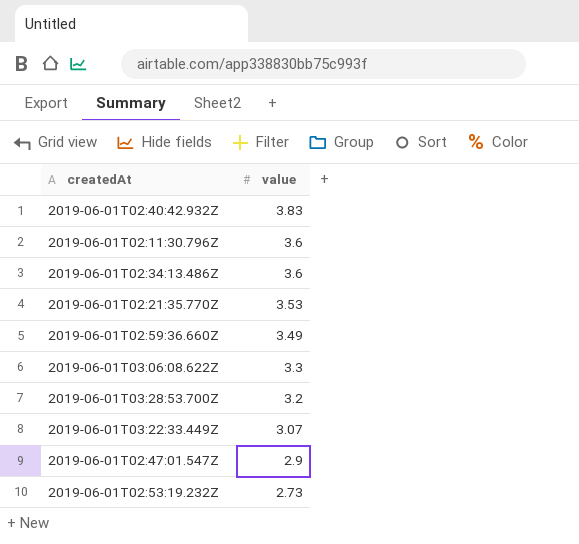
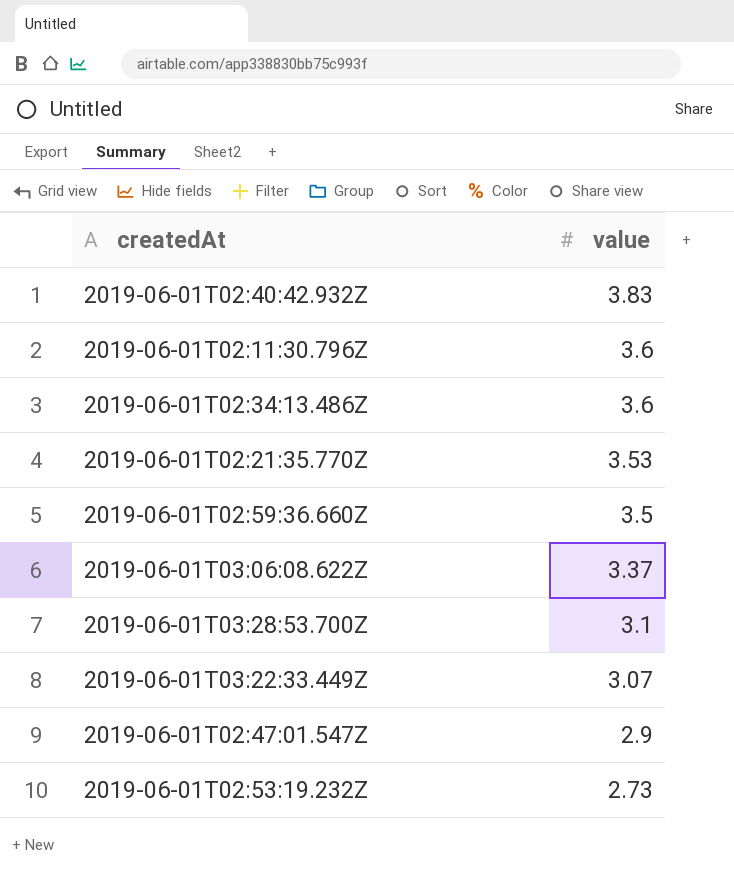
2019-06-01T02:59:36.660Z | value: 3.49 -> 3.5
2019-06-01T03:06:08.622Z | value: 3.3 -> 3.37
2019-06-01T03:28:53.700Z | value: 3.2 -> 3.1

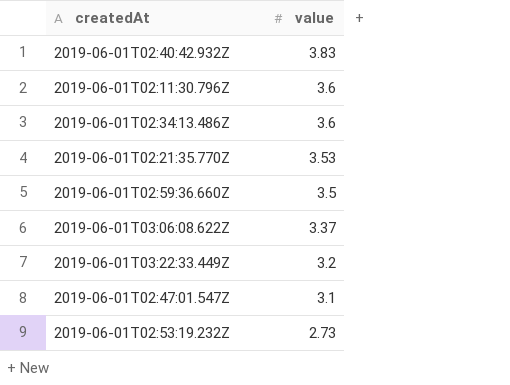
row 2019-06-01T03:28:53.700Z: 3.1 -> none
2019-06-01T03:22:33.449Z | value: 3.07 -> 3.2
2019-06-01T02:47:01.547Z | value: 2.9 -> 3.1

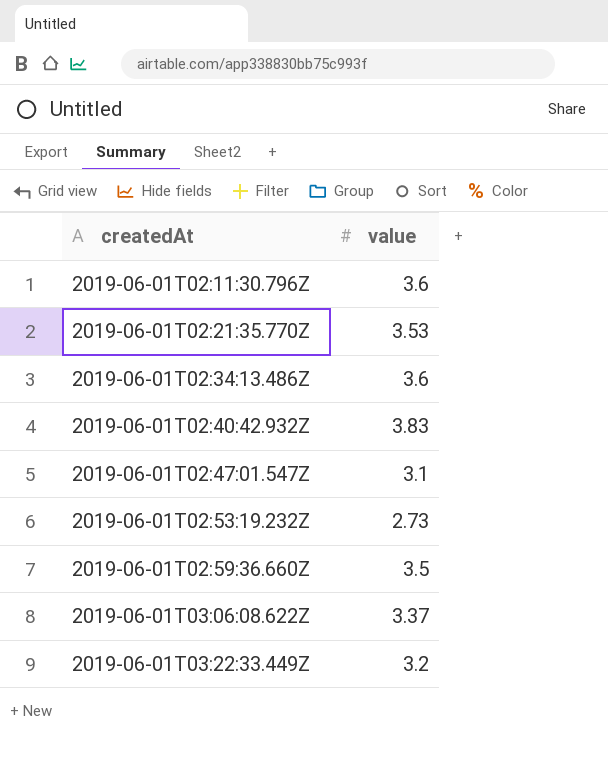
row order: value descending -> createdAt ascending

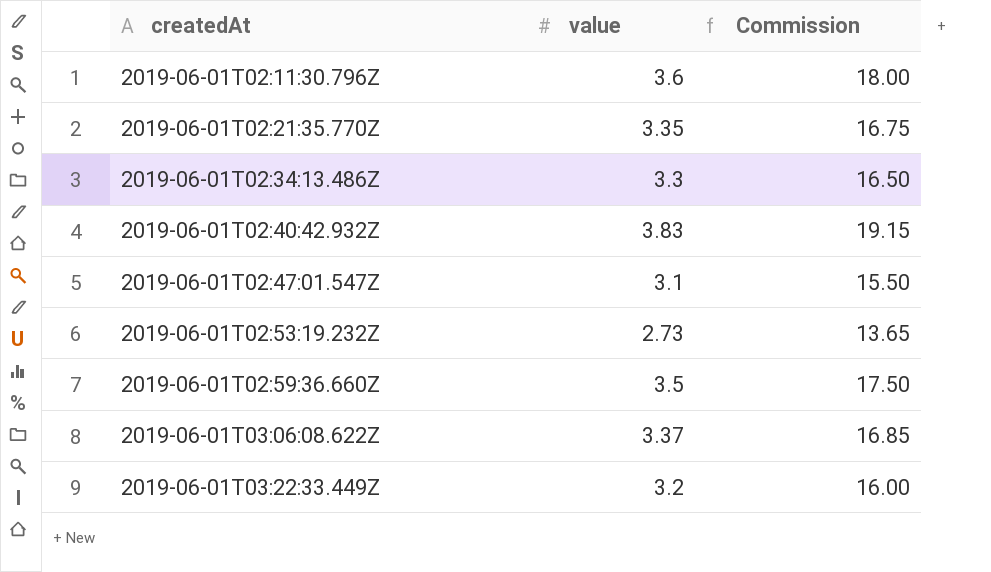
column Commission | formula: none -> [value] * 5
2019-06-01T02:21:35.770Z | value: 3.53 -> 3.35
2019-06-01T02:34:13.486Z | value: 3.6 -> 3.3

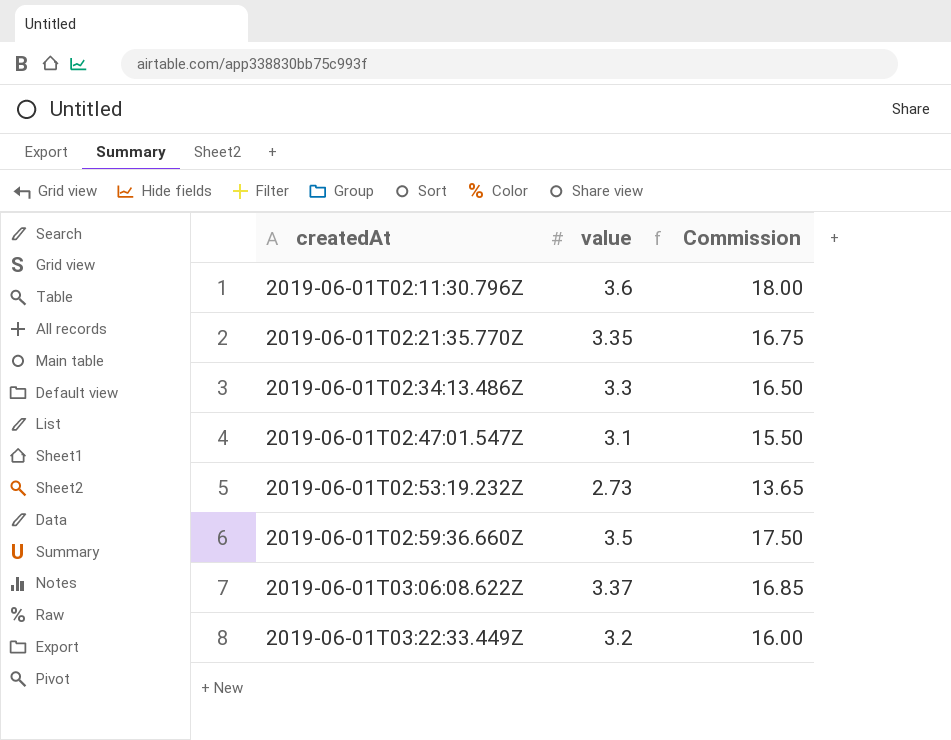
row 2019-06-01T02:40:42.932Z: 3.83 | 19.15 -> none

